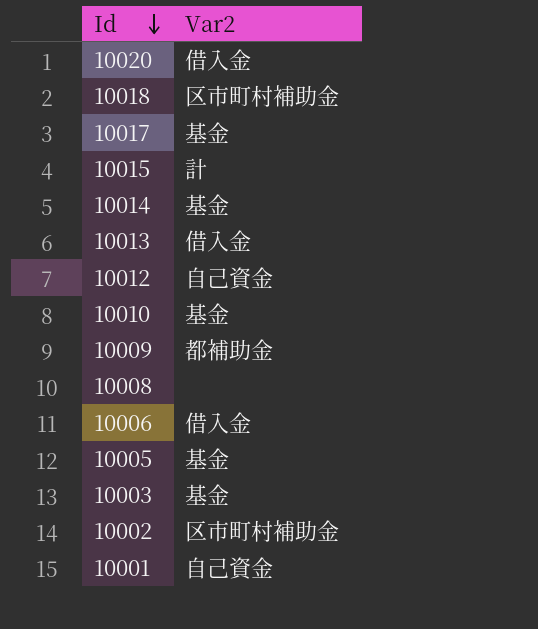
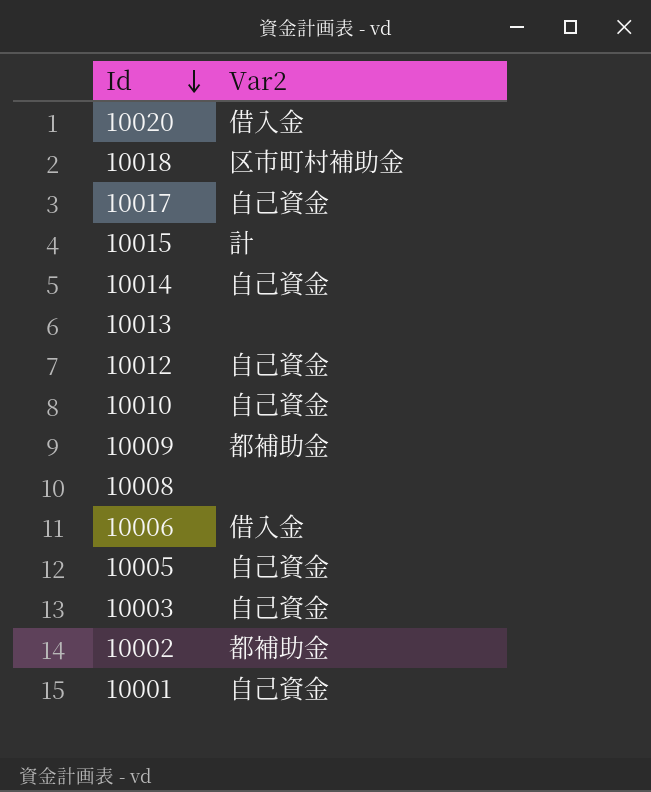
10017 | Var2: 基金 -> 自己資金
10014 | Var2: 基金 -> 自己資金
10013 | Var2: 借入金 -> none
10010 | Var2: 基金 -> 自己資金
10005 | Var2: 基金 -> 自己資金
10003 | Var2: 基金 -> 自己資金
10002 | Var2: 区市町村補助金 -> 都補助金

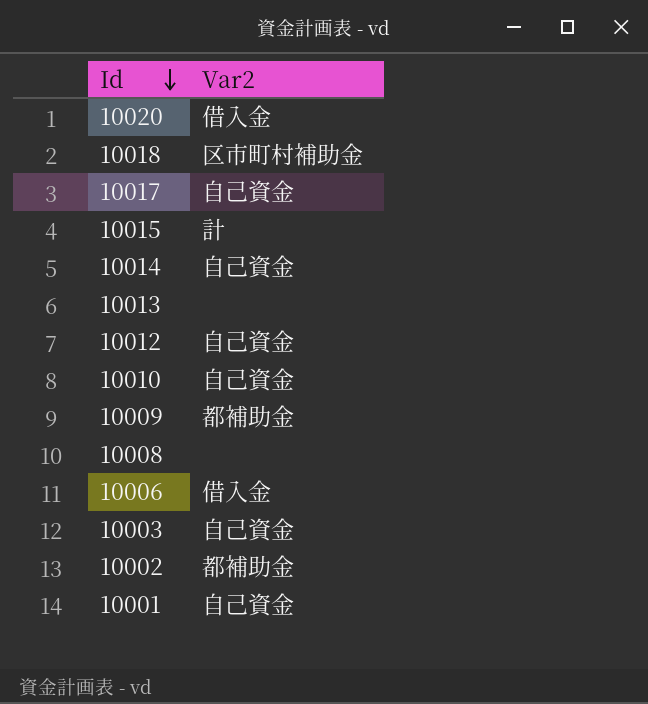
row 10005: 自己資金 -> none

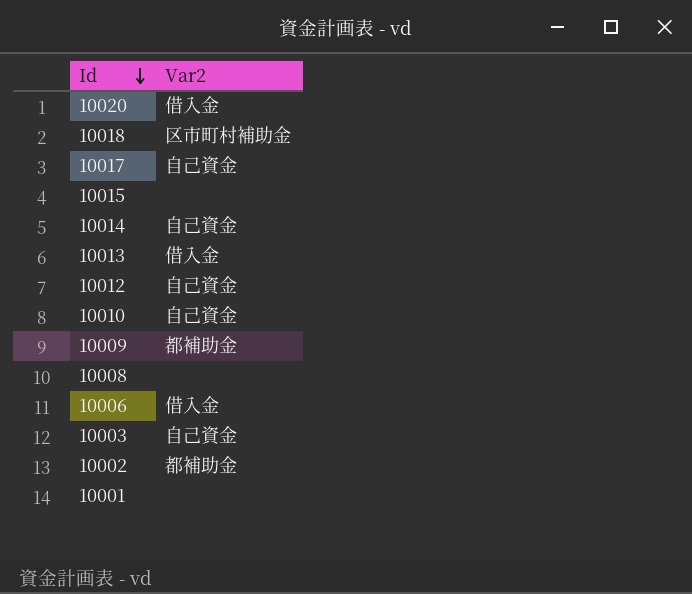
10015 | Var2: 計 -> none
10013 | Var2: none -> 借入金
10001 | Var2: 自己資金 -> none

